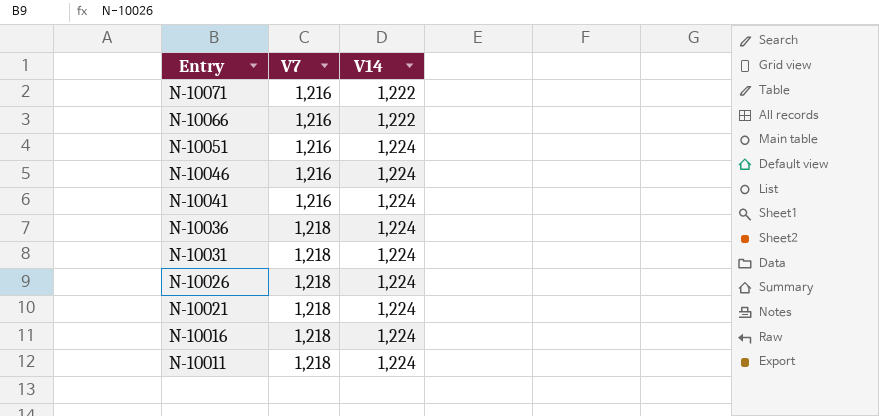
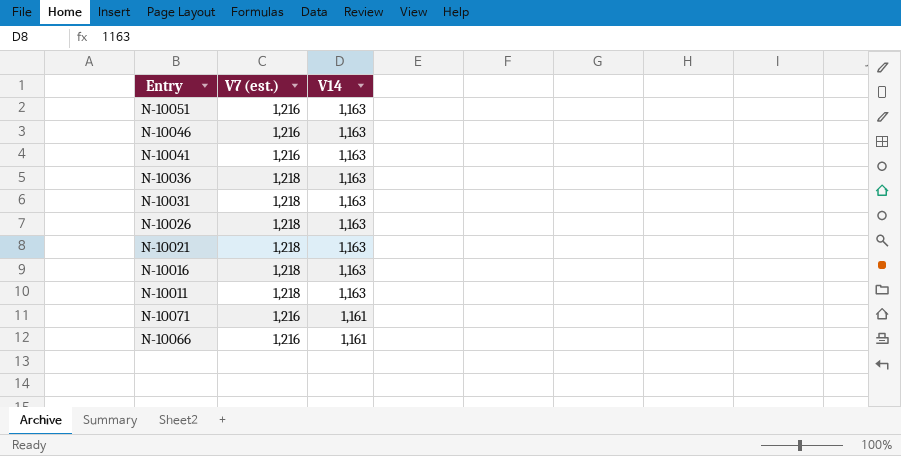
row order: Entry descending -> V14 descending
column name: V7 -> V7 (est.)
N-10051 | V14: 1,224 -> 1,163
N-10046 | V14: 1,224 -> 1,163
N-10041 | V14: 1,224 -> 1,163
N-10036 | V14: 1,224 -> 1,163
N-10031 | V14: 1,224 -> 1,163
N-10026 | V14: 1,224 -> 1,163
N-10021 | V14: 1,224 -> 1,163
N-10016 | V14: 1,224 -> 1,163
N-10011 | V14: 1,224 -> 1,163
N-10071 | V14: 1,222 -> 1,161
N-10066 | V14: 1,222 -> 1,161

